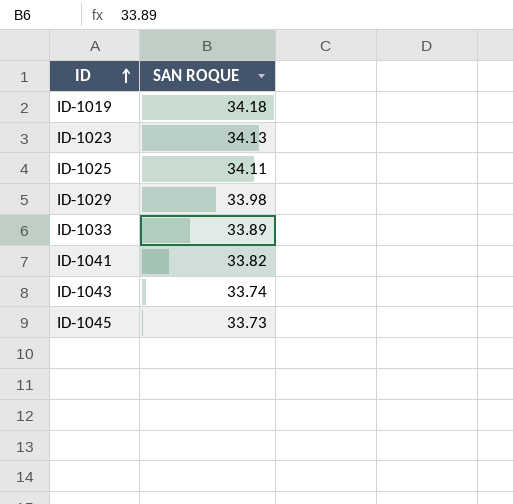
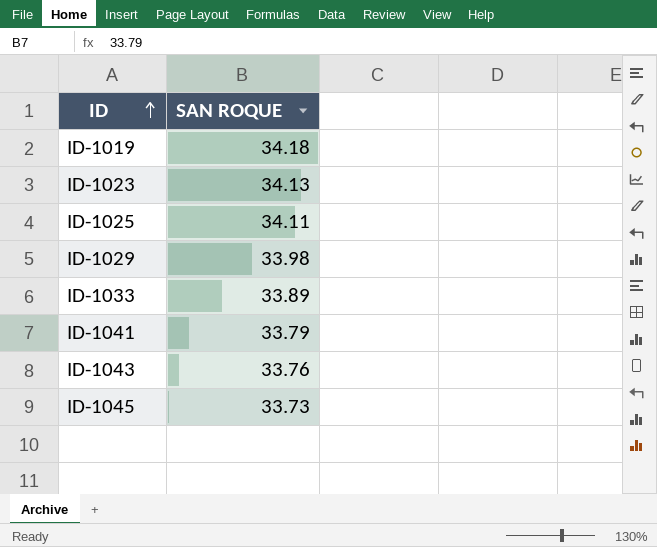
ID-1041 | SAN ROQUE: 33.82 -> 33.79
ID-1043 | SAN ROQUE: 33.74 -> 33.76

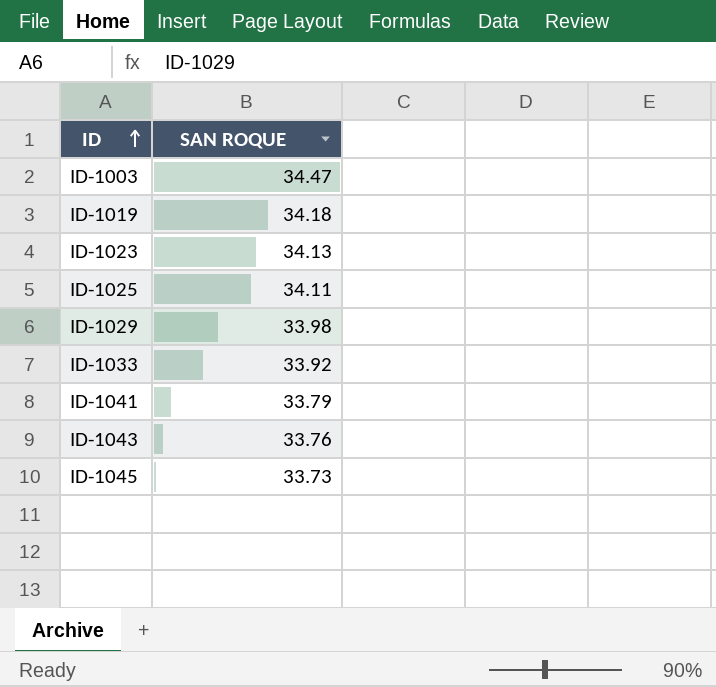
row ID-1003: none -> 34.47
ID-1033 | SAN ROQUE: 33.89 -> 33.92

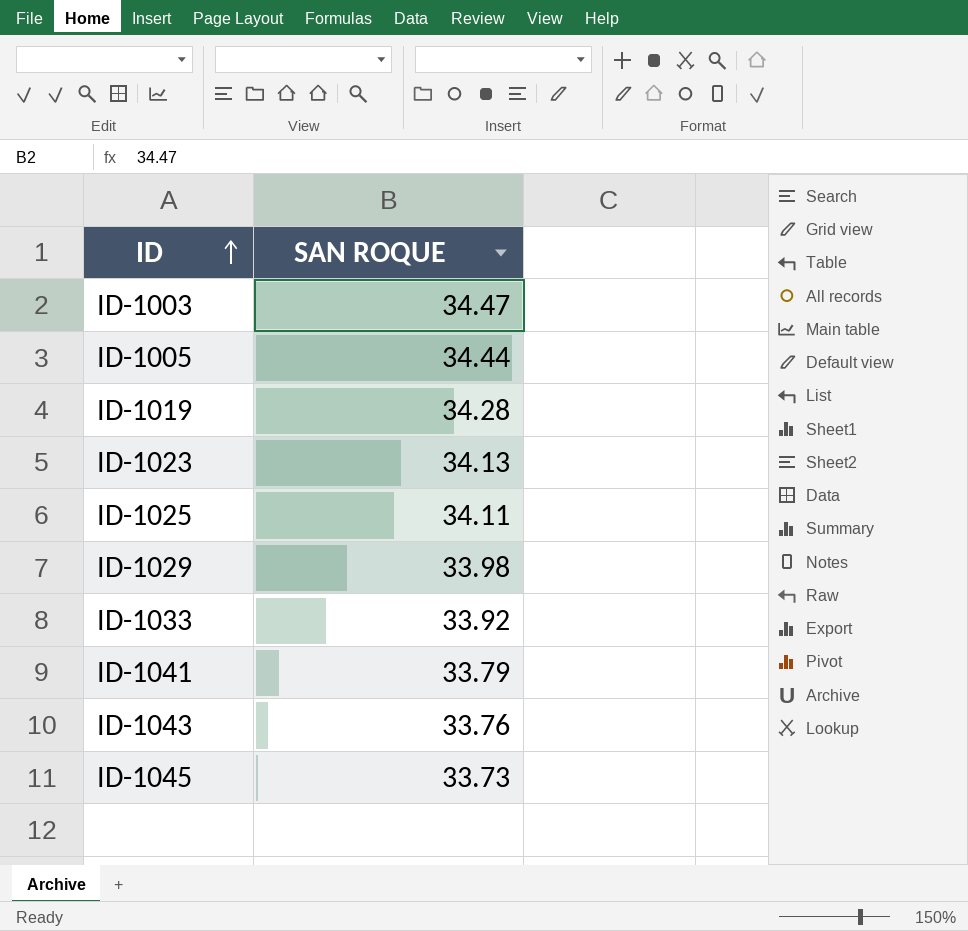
row ID-1005: none -> 34.44
ID-1019 | SAN ROQUE: 34.18 -> 34.28

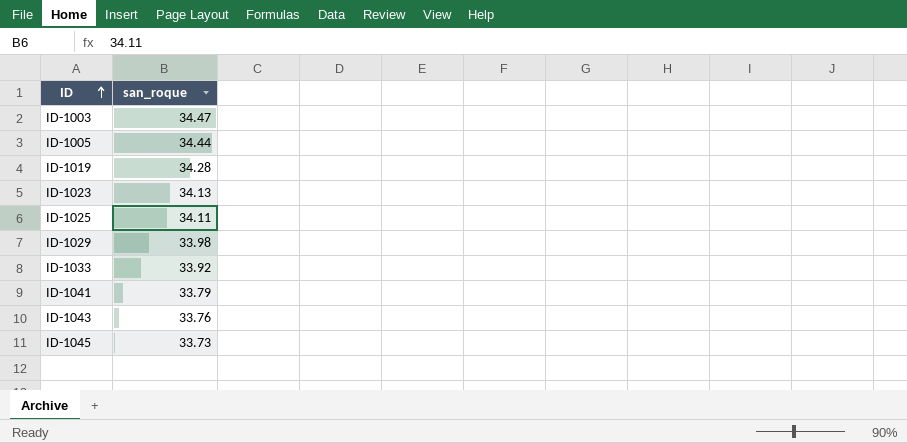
column name: SAN ROQUE -> san_roque

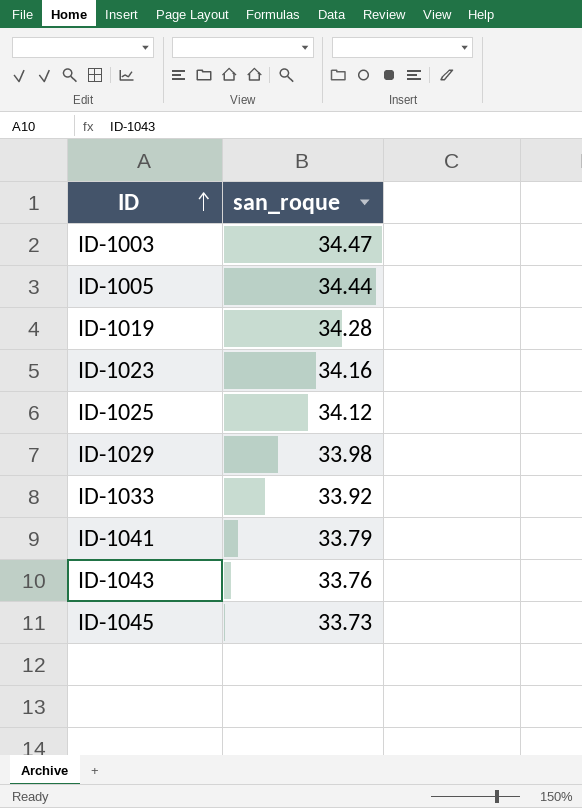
ID-1023 | san_roque: 34.13 -> 34.16
ID-1025 | san_roque: 34.11 -> 34.12

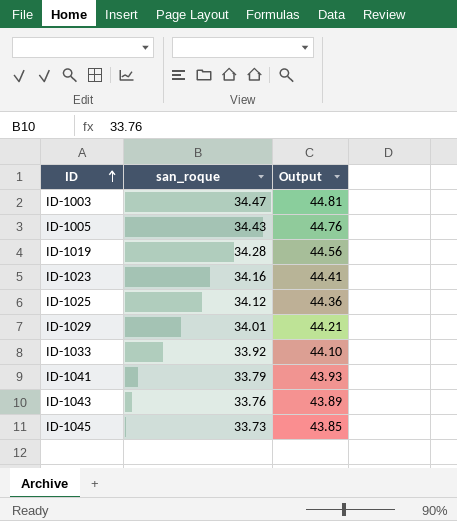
column Output | formula: none -> [san_roque] * 1.3
ID-1005 | san_roque: 34.44 -> 34.43
ID-1029 | san_roque: 33.98 -> 34.01

